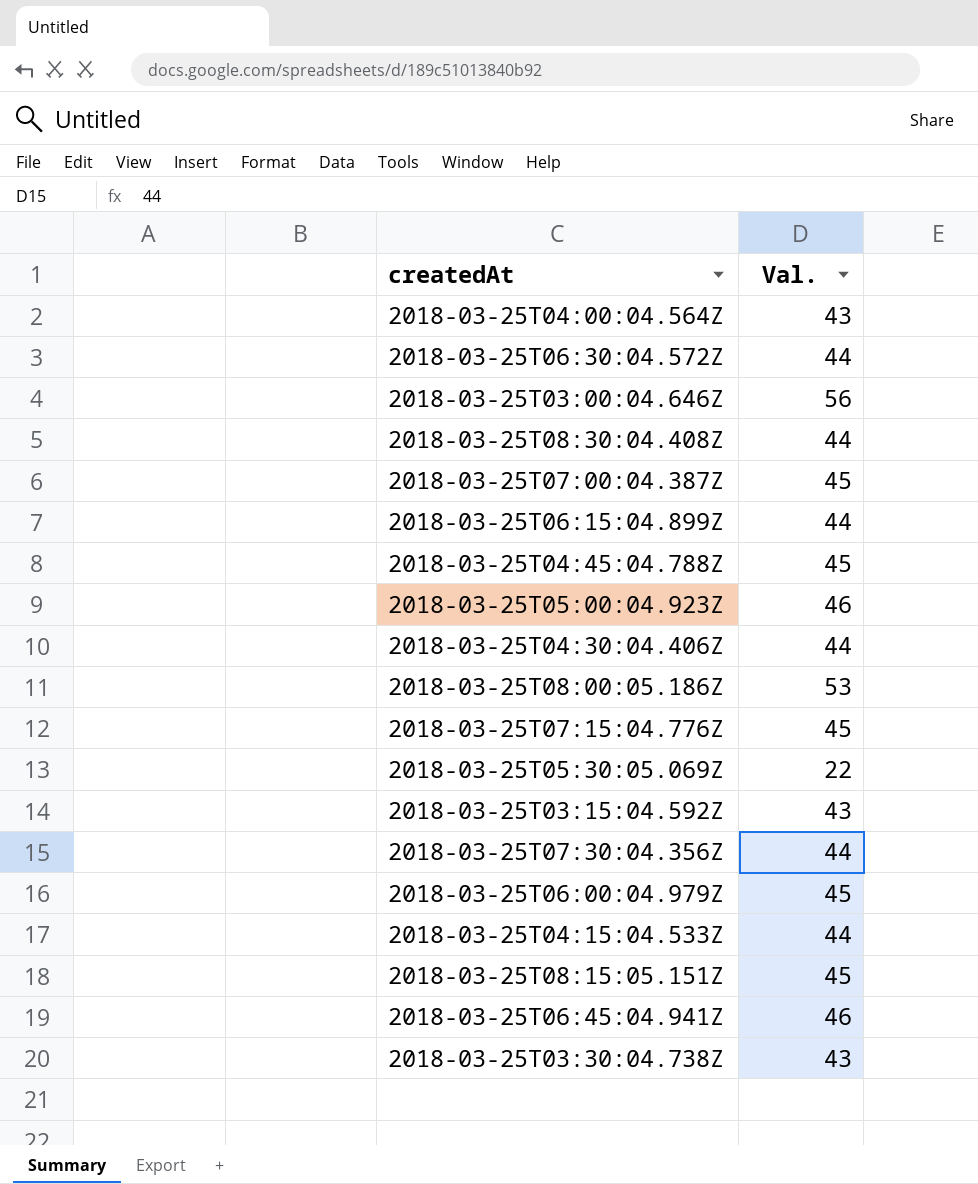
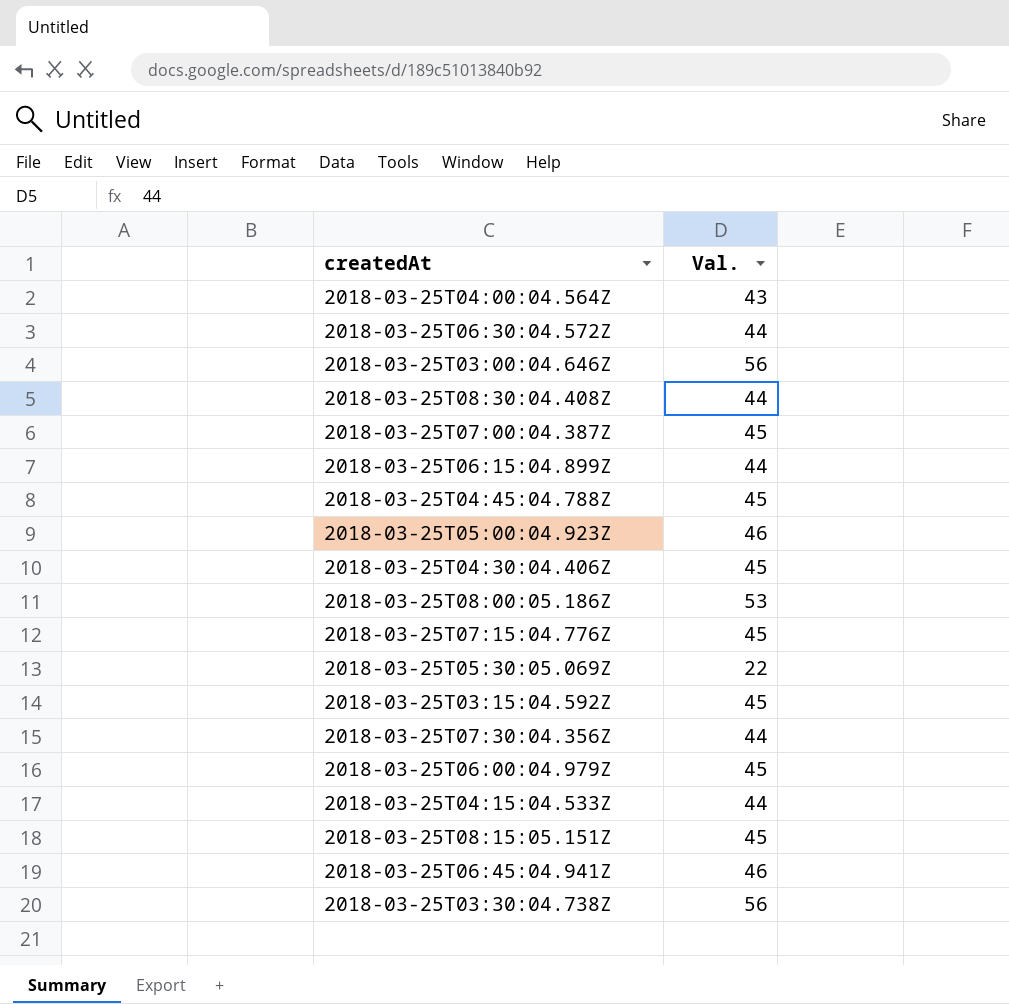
2018-03-25T04:30:04.406Z | Val.: 44 -> 45
2018-03-25T03:15:04.592Z | Val.: 43 -> 45
2018-03-25T03:30:04.738Z | Val.: 43 -> 56

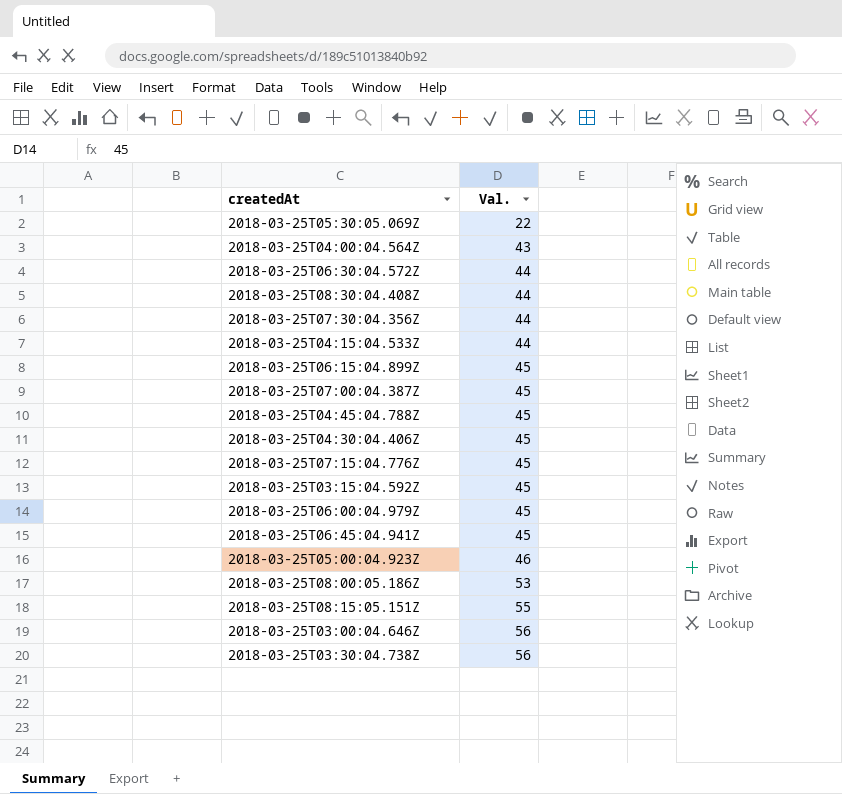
row order: none -> Val. ascending
2018-03-25T06:15:04.899Z | Val.: 44 -> 45
2018-03-25T06:45:04.941Z | Val.: 46 -> 45
2018-03-25T08:15:05.151Z | Val.: 45 -> 55

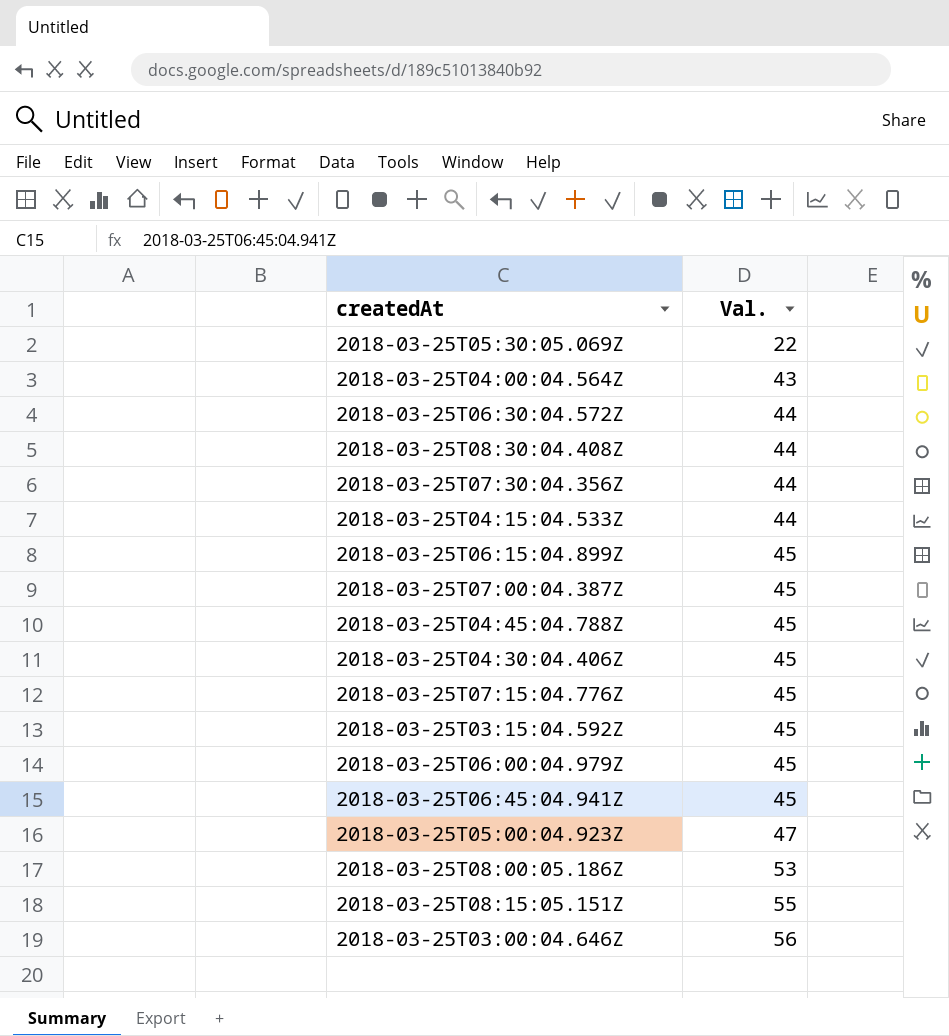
row 2018-03-25T03:30:04.738Z: 56 -> none
2018-03-25T05:00:04.923Z | Val.: 46 -> 47

